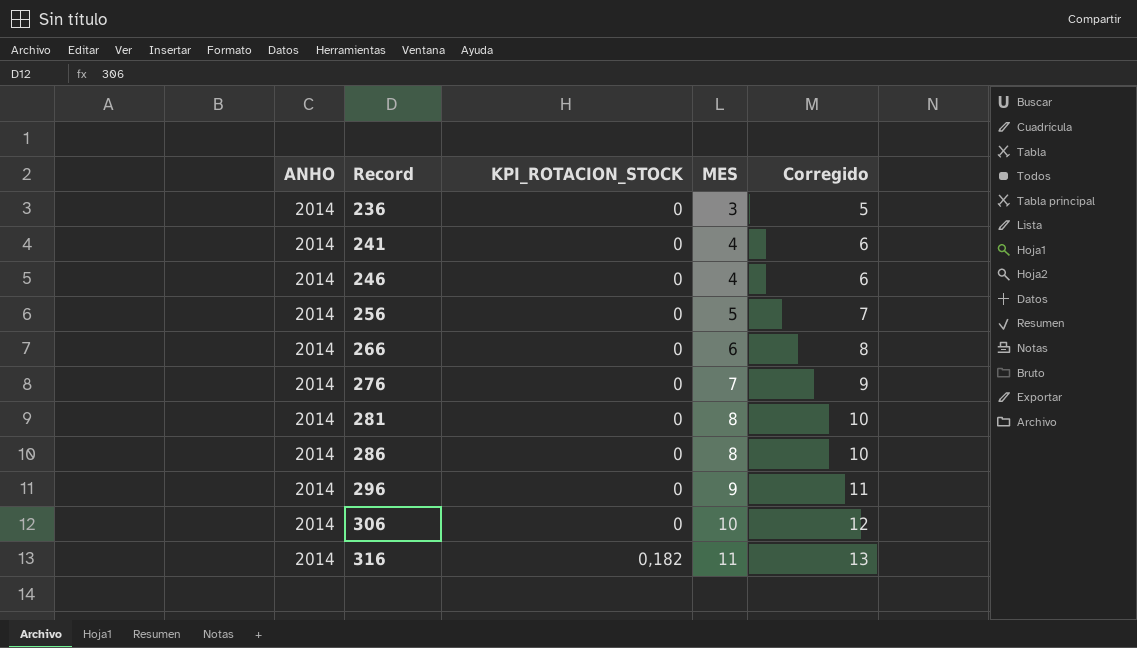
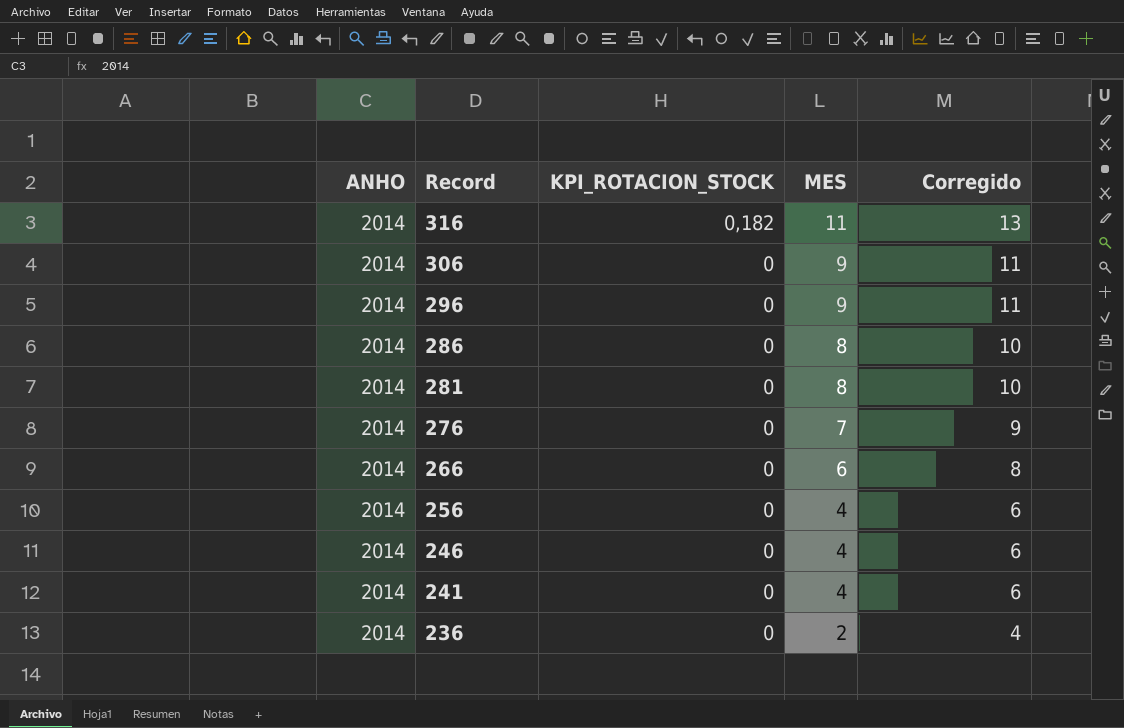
row order: Record ascending -> Record descending
306 | MES: 10 -> 9
306 | Corregido: 12 -> 11
256 | MES: 5 -> 4
256 | Corregido: 7 -> 6
236 | MES: 3 -> 2
236 | Corregido: 5 -> 4

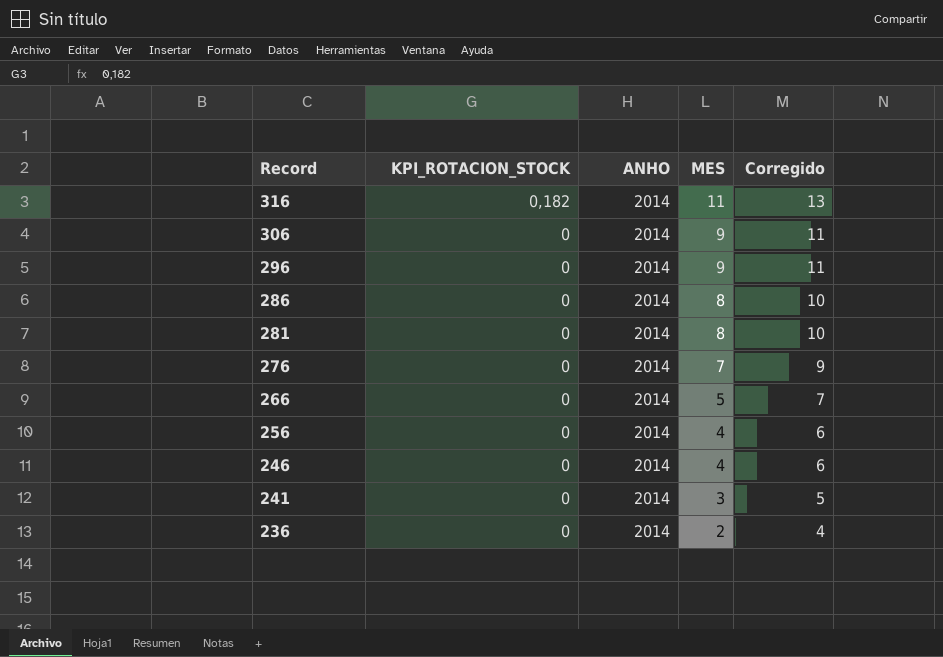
column ANHO | position: 1 -> 3
266 | MES: 6 -> 5
266 | Corregido: 8 -> 7
241 | MES: 4 -> 3
241 | Corregido: 6 -> 5

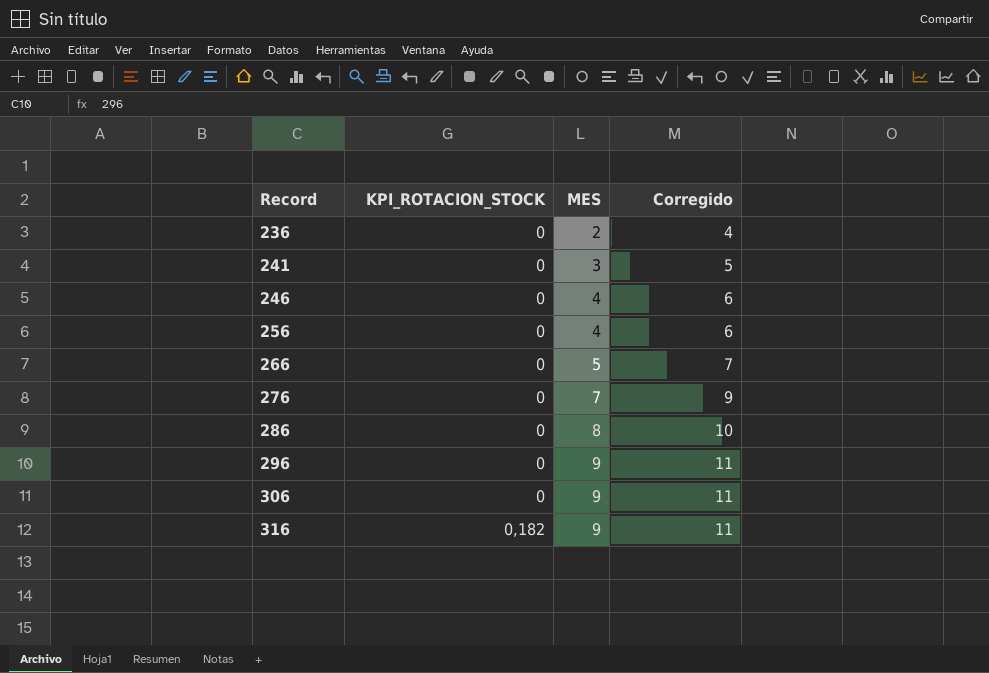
row order: Record descending -> Record ascending
column ANHO | position: 3 -> none
row 281: 0 | 2014 | 8 | 10 -> none
316 | MES: 11 -> 9
316 | Corregido: 13 -> 11

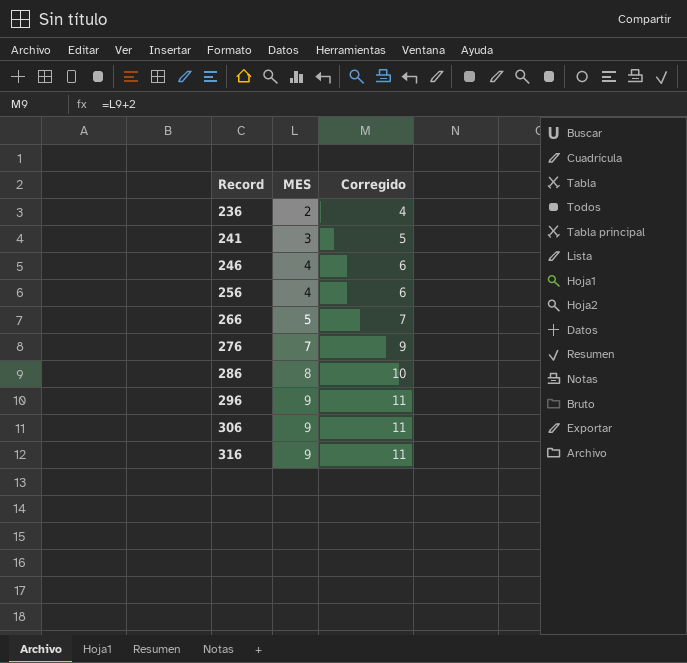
column KPI_ROTACION_STOCK | position: 2 -> none

